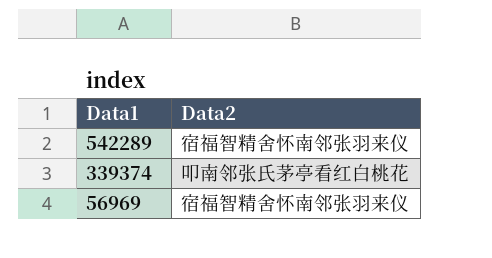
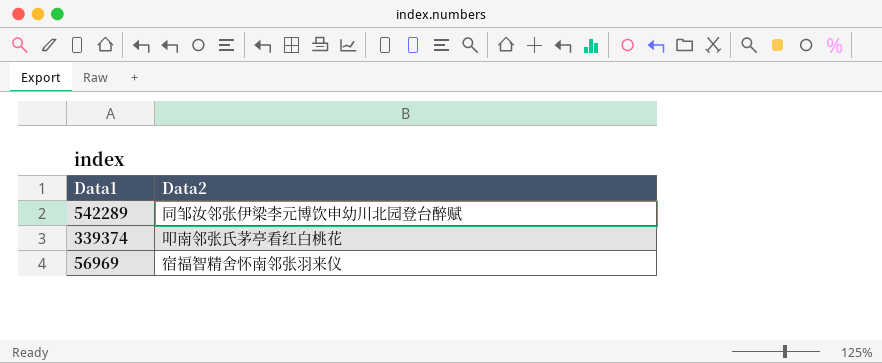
542289 | Data2: 宿福智精舍怀南邻张羽来仪 -> 同邹汝邻张伊梁李元博饮申幼川北园登台醉赋

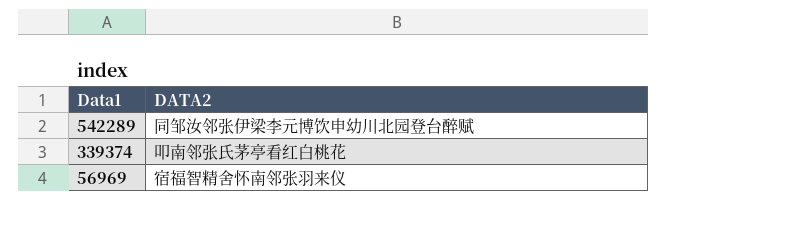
column name: Data2 -> DATA2

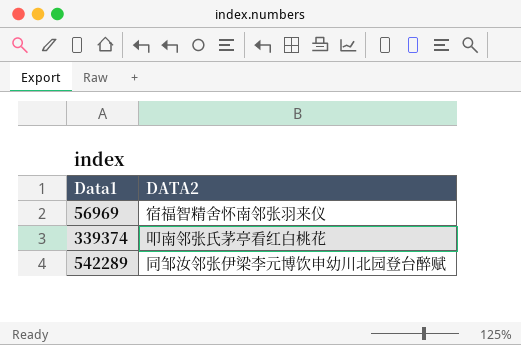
row order: Data1 descending -> Data1 ascending

